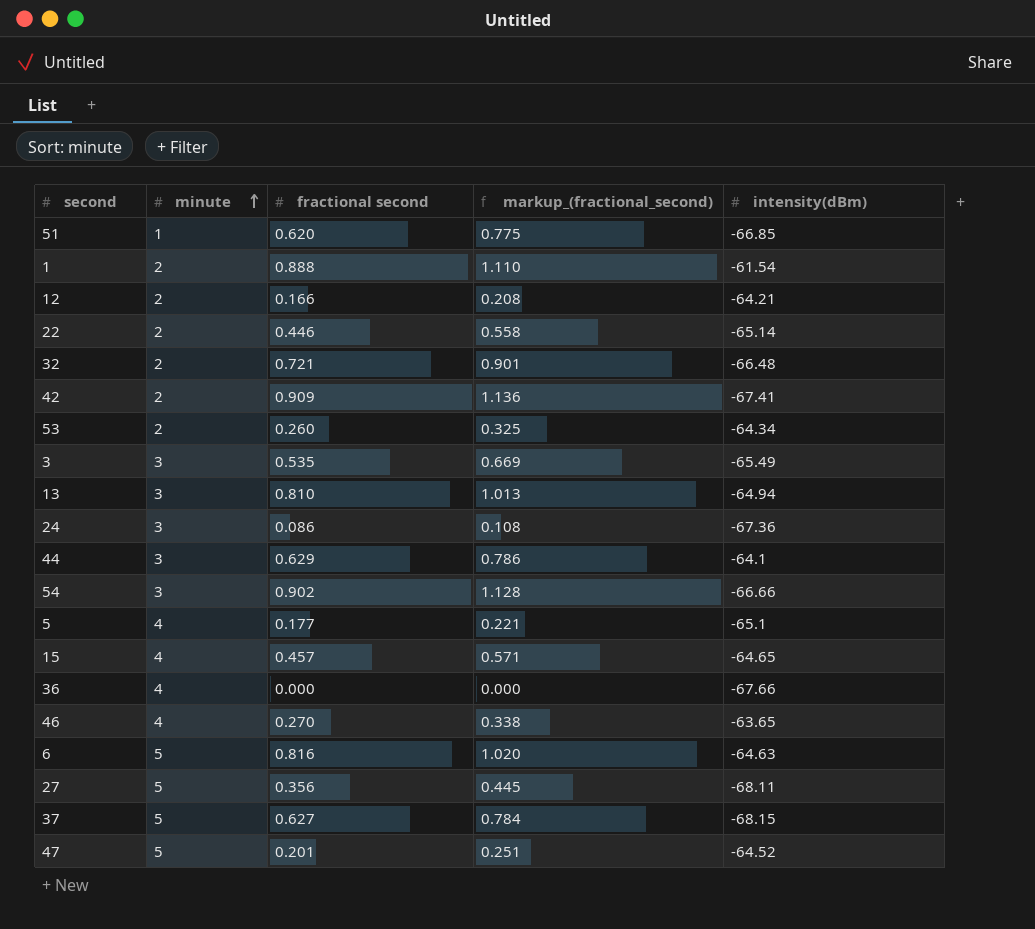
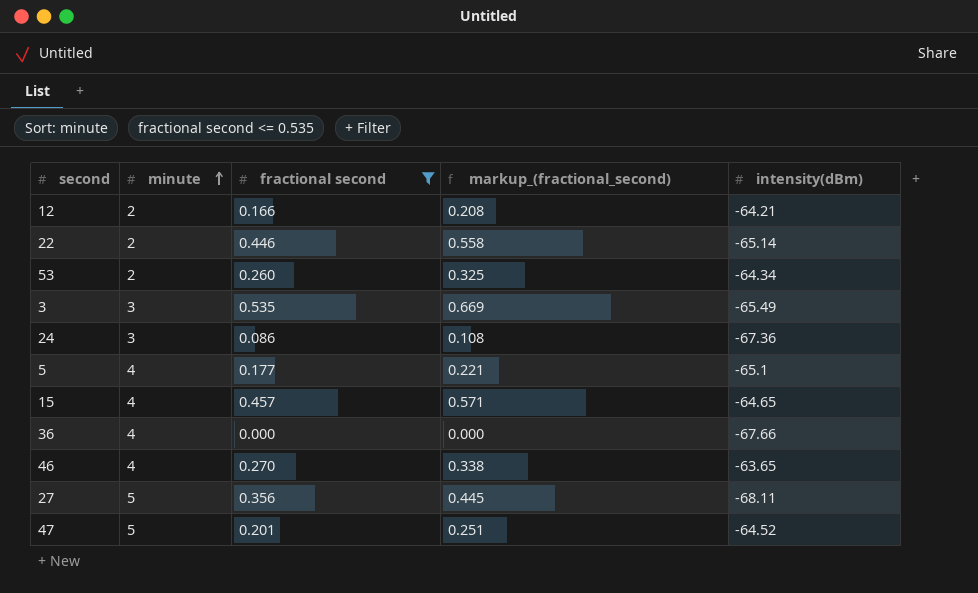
filter: none -> fractional second <= 0.535

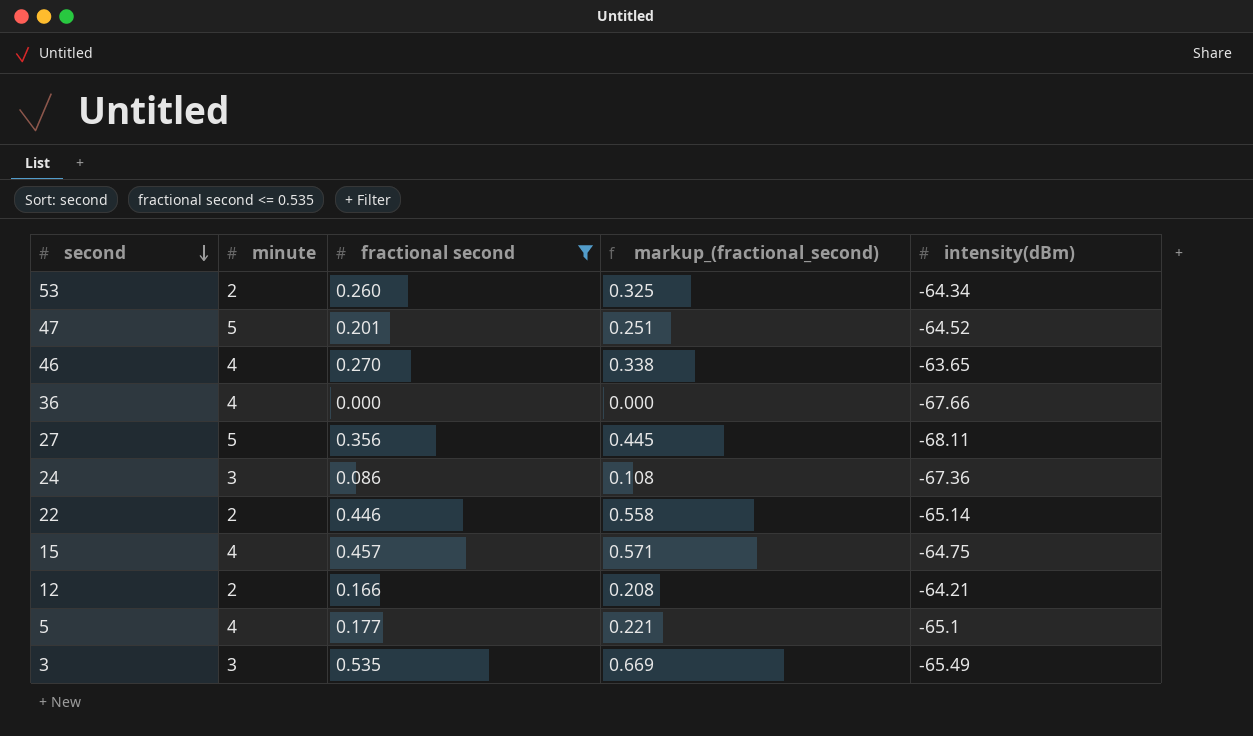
row order: minute ascending -> second descending
15 | intensity(dBm): -64.65 -> -64.75

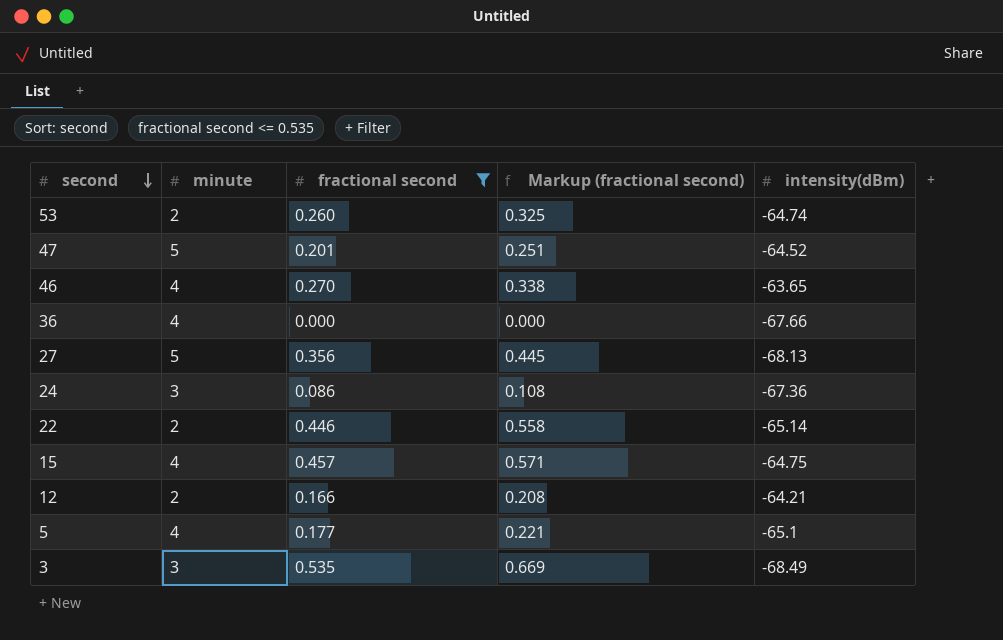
column name: markup_(fractional_second) -> Markup (fractional second)
53 | intensity(dBm): -64.34 -> -64.74
27 | intensity(dBm): -68.11 -> -68.13
3 | intensity(dBm): -65.49 -> -68.49

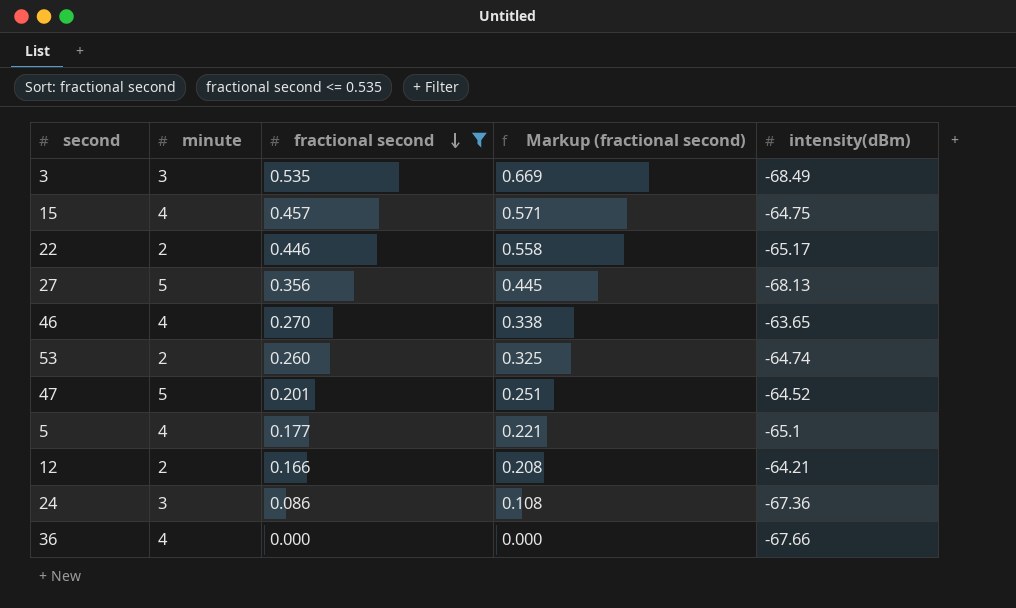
row order: second descending -> fractional second descending
22 | intensity(dBm): -65.14 -> -65.17

